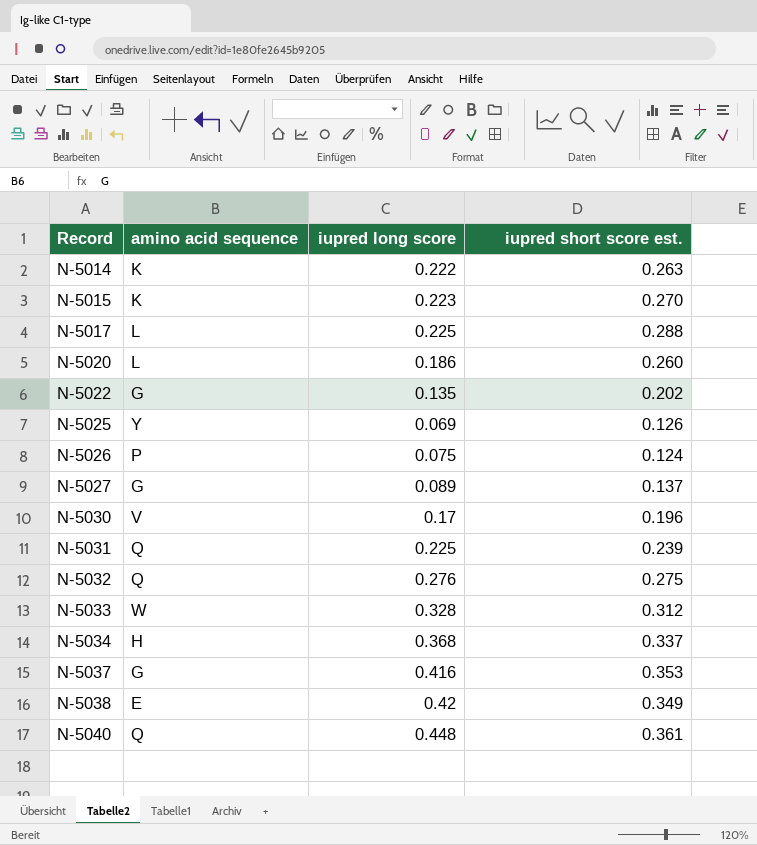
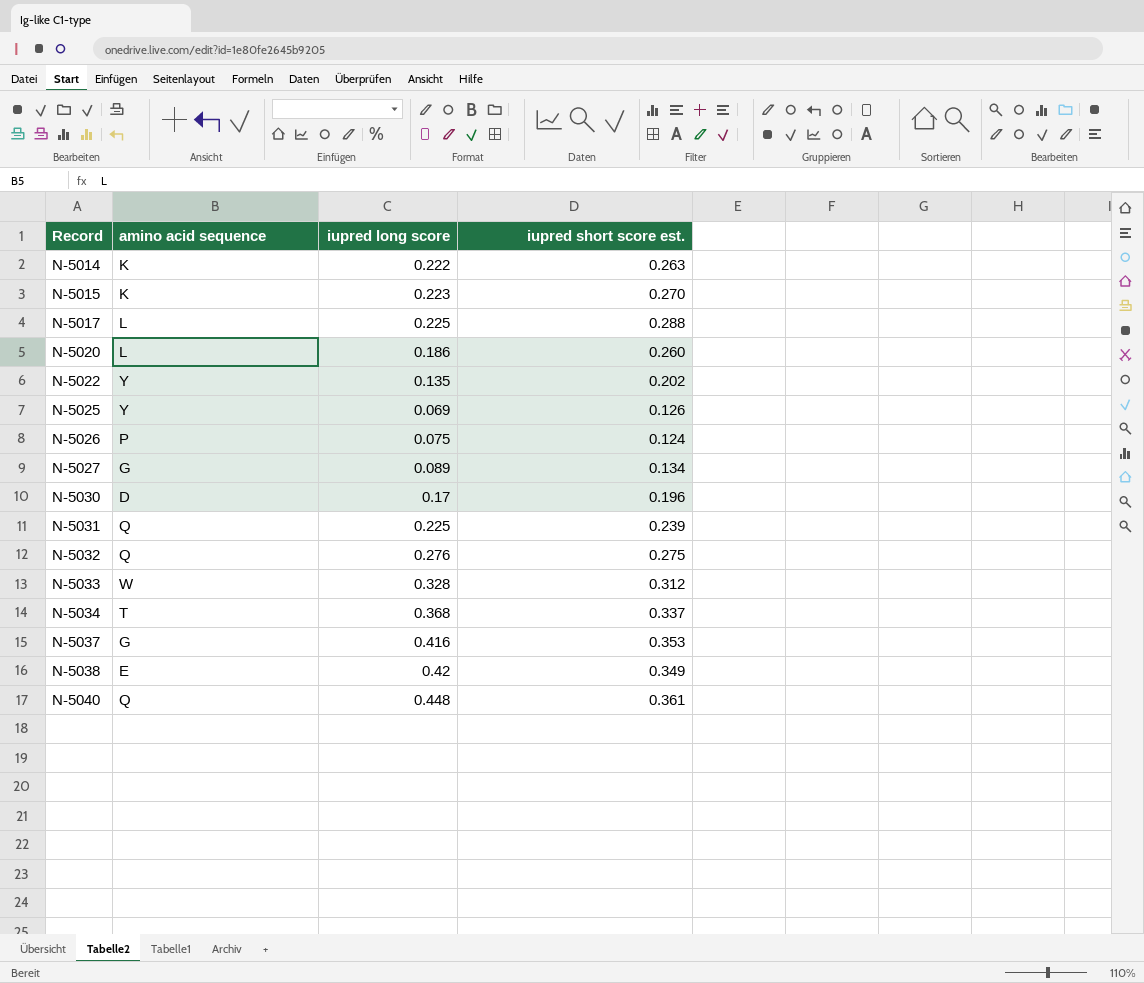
N-5022 | amino acid sequence: G -> Y
N-5027 | iupred short score est.: 0.137 -> 0.134
N-5030 | amino acid sequence: V -> D
N-5034 | amino acid sequence: H -> T

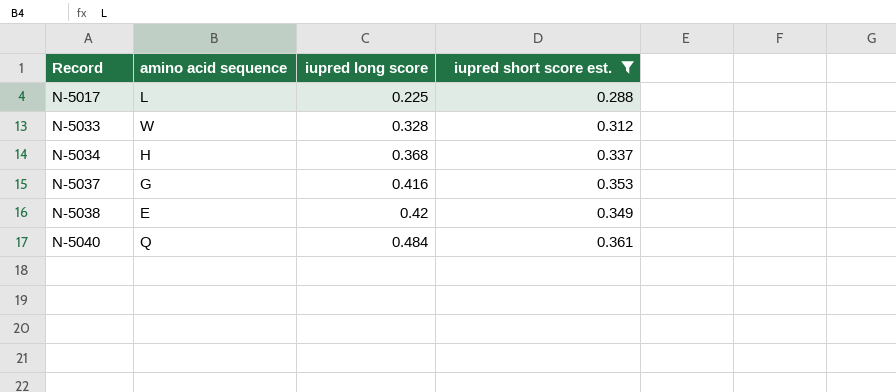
filter: none -> iupred short score est. >= 0.288
N-5034 | amino acid sequence: T -> H
N-5040 | iupred long score: 0.448 -> 0.484

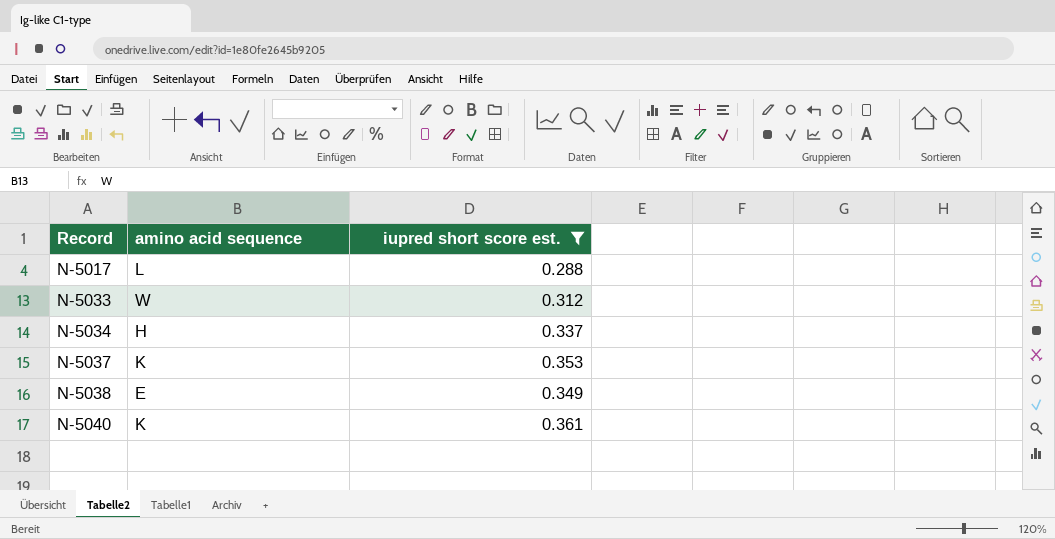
column iupred long score | position: 3 -> none
N-5037 | amino acid sequence: G -> K
N-5040 | amino acid sequence: Q -> K

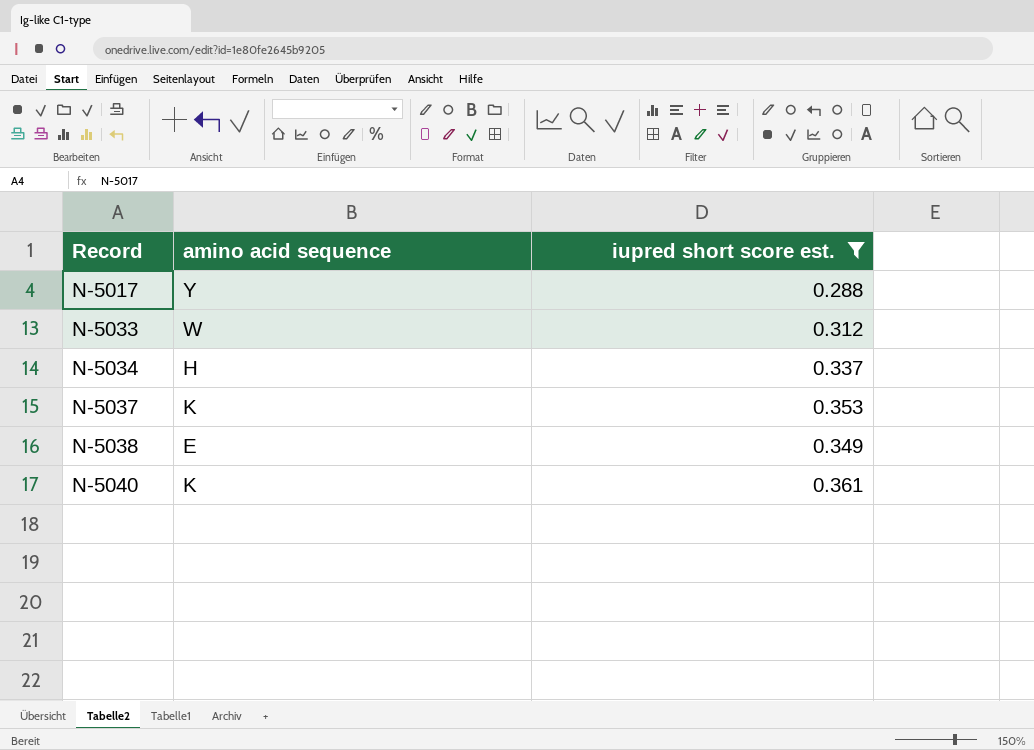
N-5017 | amino acid sequence: L -> Y

